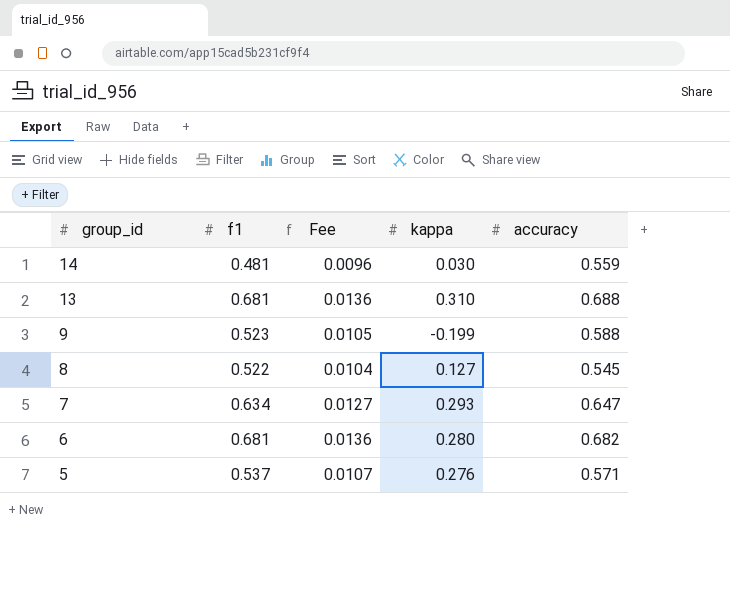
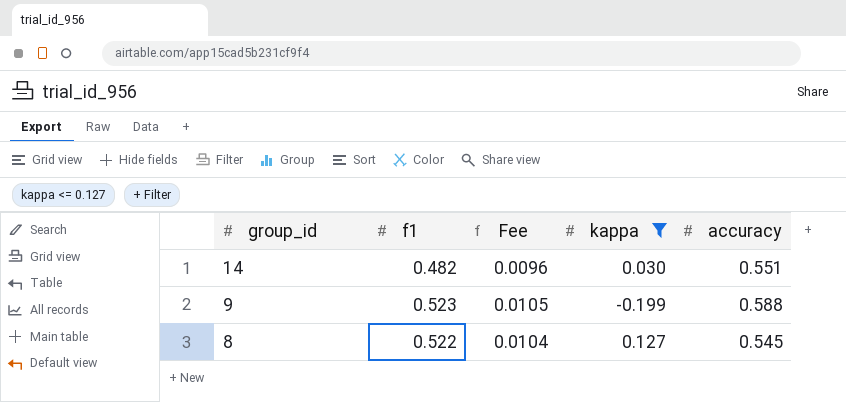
filter: none -> kappa <= 0.127
14 | f1: 0.481 -> 0.482
14 | accuracy: 0.559 -> 0.551

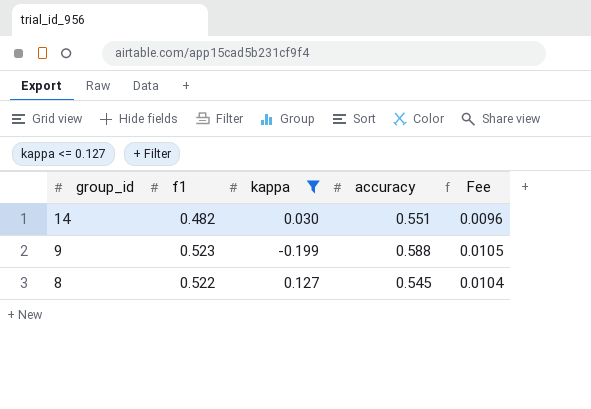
column Fee | position: 3 -> 5

